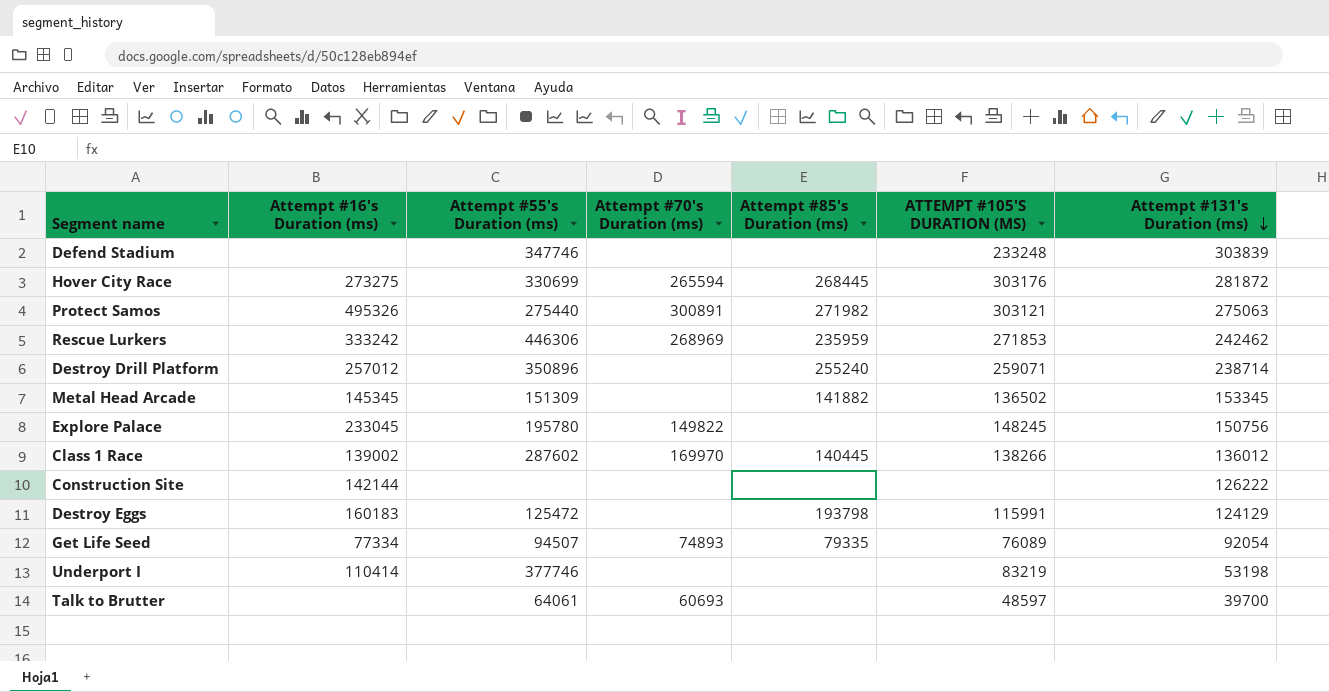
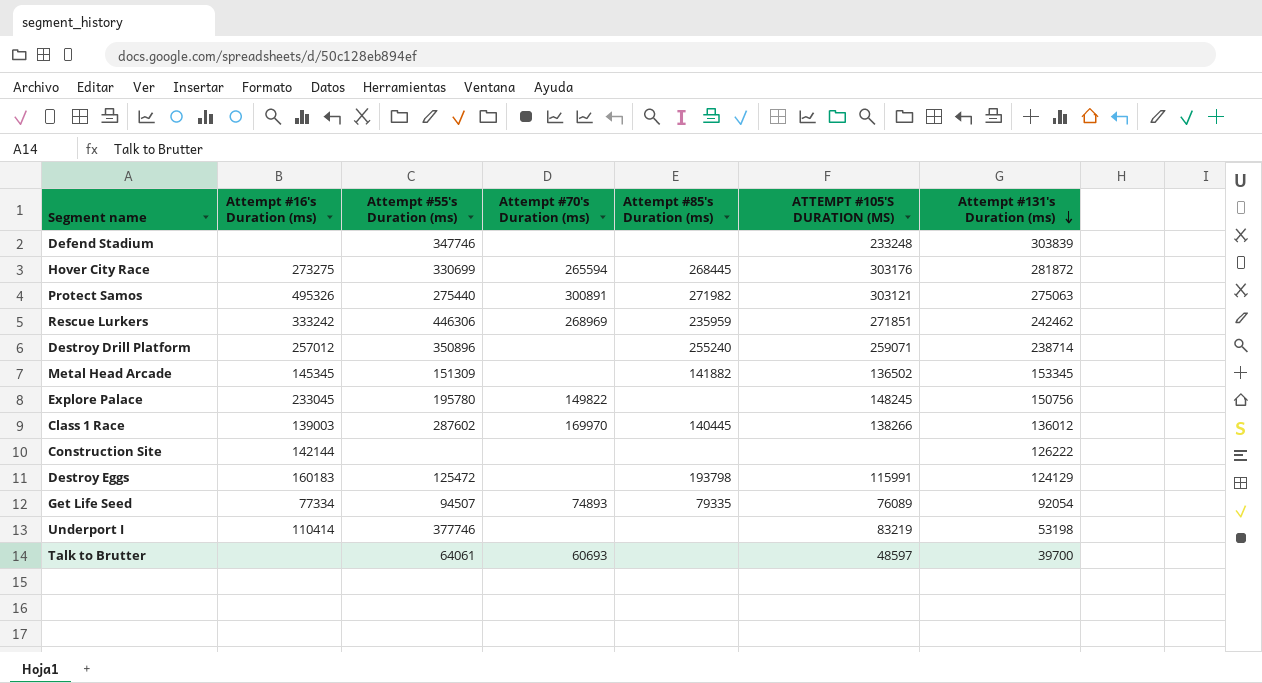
Rescue Lurkers | ATTEMPT #105'S DURATION (MS): 271853 -> 271851
Class 1 Race | Attempt #16's Duration (ms): 139002 -> 139003

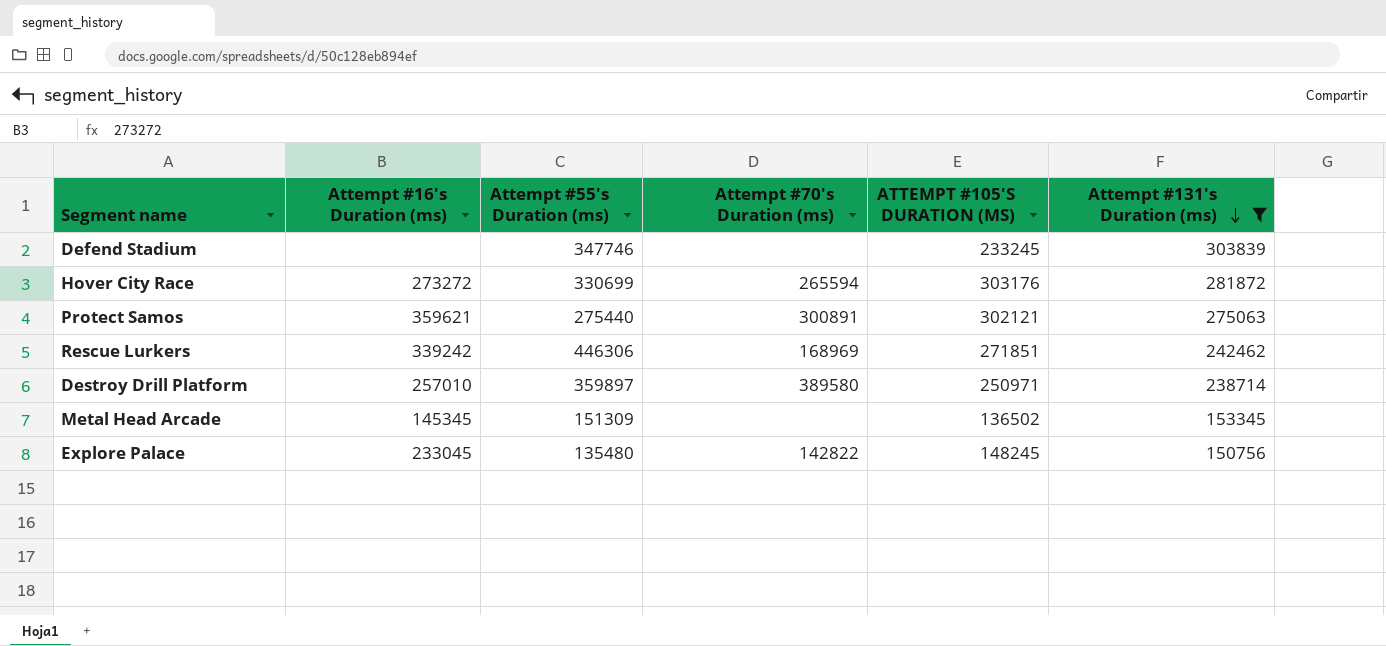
filter: none -> Attempt #131's Duration (ms) >= 150756
column Attempt #85's Duration (ms) | position: 5 -> none
Defend Stadium | ATTEMPT #105'S DURATION (MS): 233248 -> 233245
Hover City Race | Attempt #16's Duration (ms): 273275 -> 273272
Protect Samos | Attempt #16's Duration (ms): 495326 -> 359621
Protect Samos | ATTEMPT #105'S DURATION (MS): 303121 -> 302121
Rescue Lurkers | Attempt #16's Duration (ms): 333242 -> 339242
Rescue Lurkers | Attempt #70's Duration (ms): 268969 -> 168969
Destroy Drill Platform | Attempt #16's Duration (ms): 257012 -> 257010
Destroy Drill Platform | Attempt #55's Duration (ms): 350896 -> 359897
Destroy Drill Platform | Attempt #70's Duration (ms): none -> 389580
Destroy Drill Platform | ATTEMPT #105'S DURATION (MS): 259071 -> 250971
Explore Palace | Attempt #55's Duration (ms): 195780 -> 135480
Explore Palace | Attempt #70's Duration (ms): 149822 -> 142822

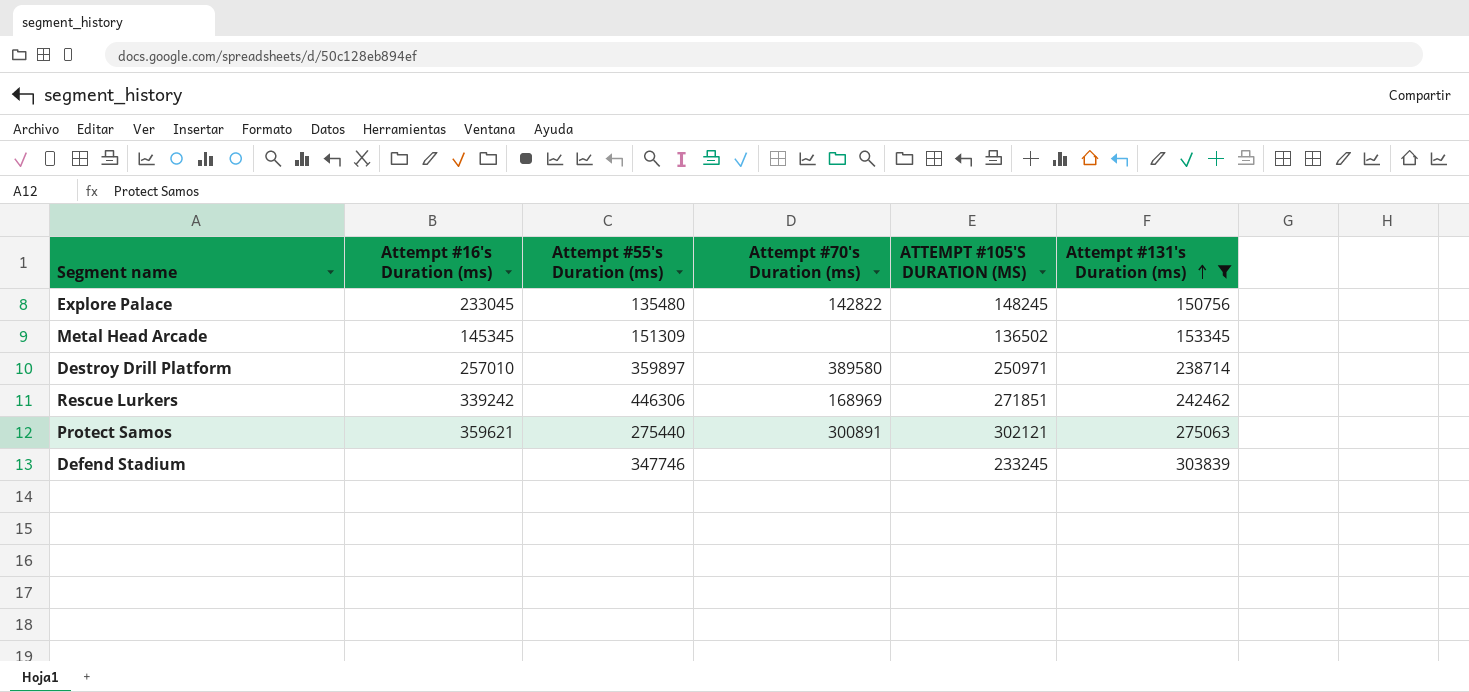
row order: Attempt #131's Duration (ms) descending -> Attempt #131's Duration (ms) ascending
row Hover City Race: 273272 | 330699 | 265594 | 303176 | 281872 -> none

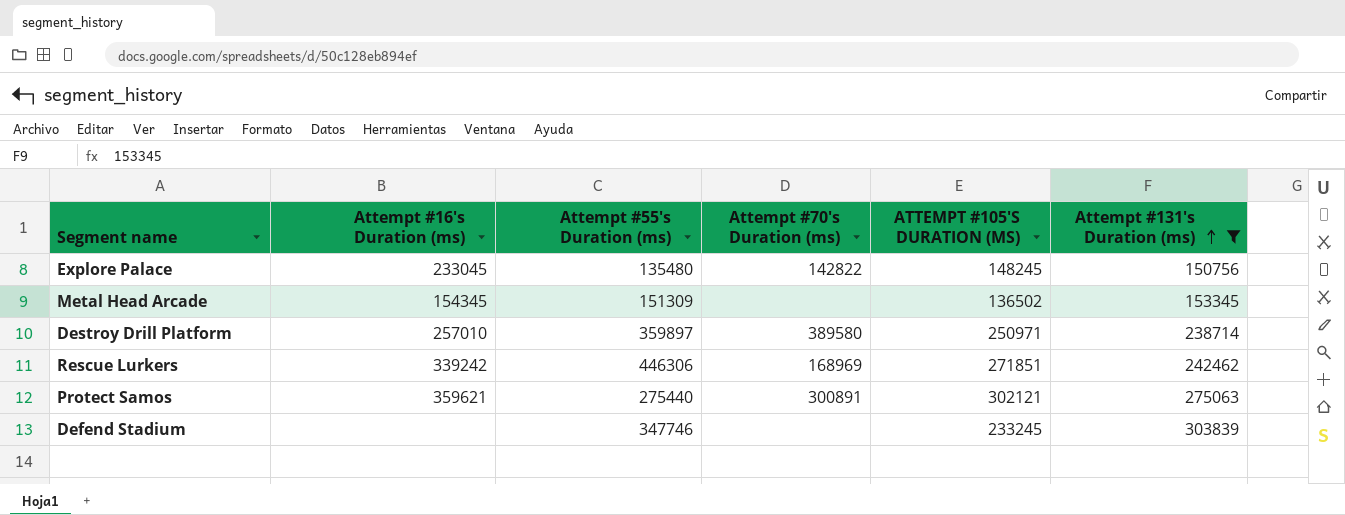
Metal Head Arcade | Attempt #16's Duration (ms): 145345 -> 154345

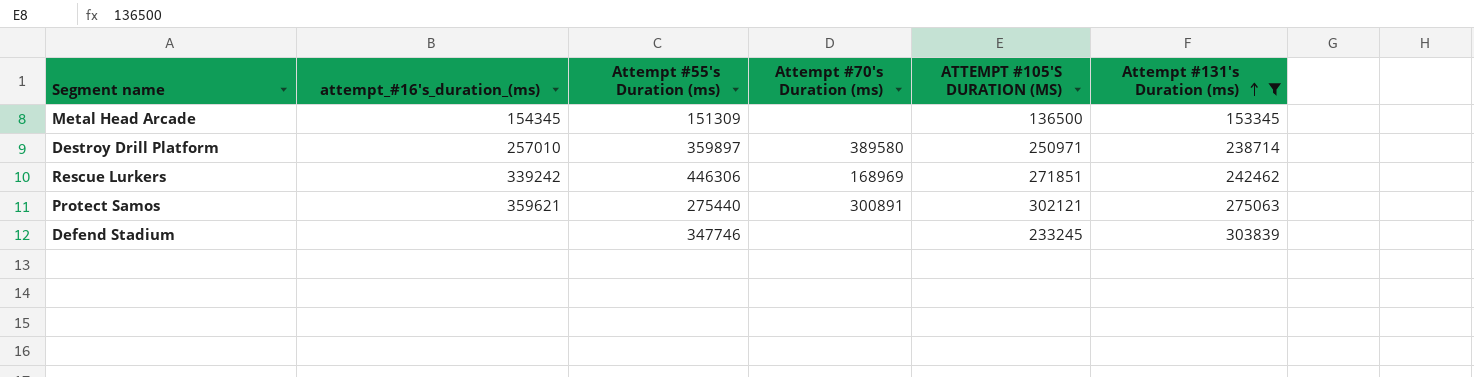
column name: Attempt #16's Duration (ms) -> attempt_#16's_duration_(ms)
row Explore Palace: 233045 | 135480 | 142822 | 148245 | 150756 -> none
Metal Head Arcade | ATTEMPT #105'S DURATION (MS): 136502 -> 136500

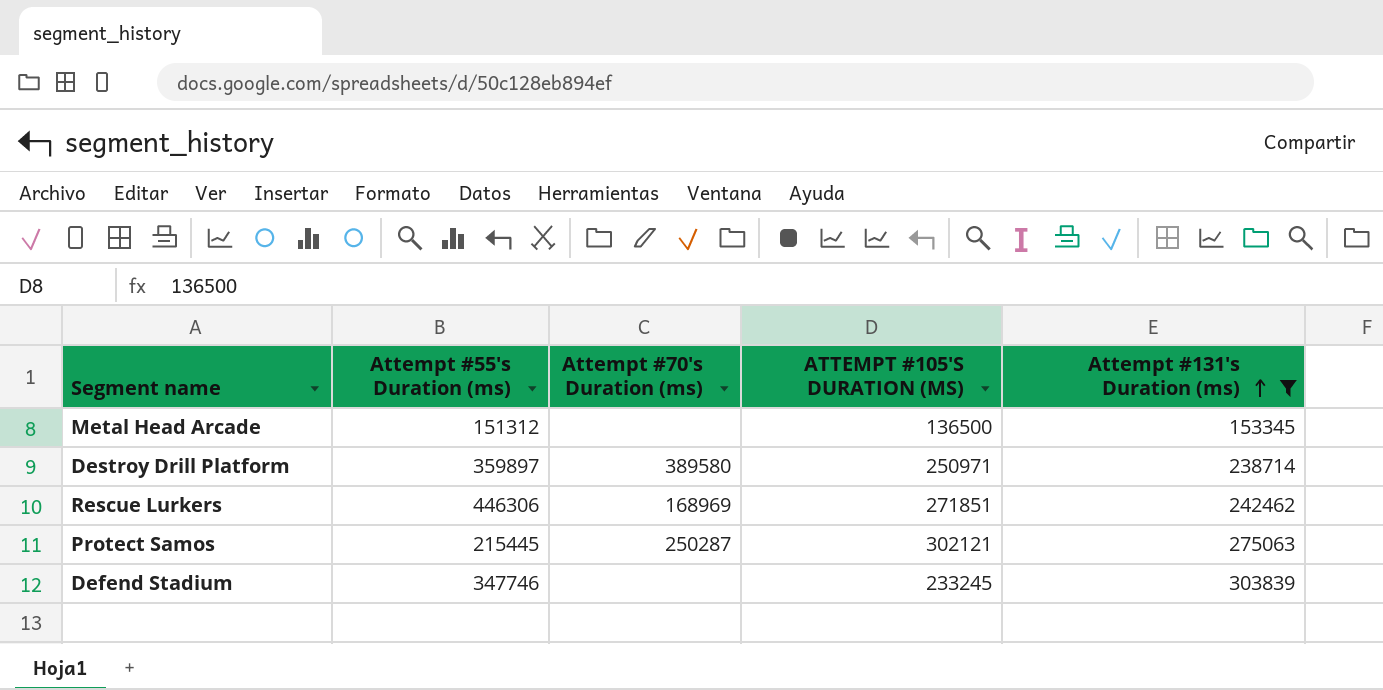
column attempt_#16's_duration_(ms) | position: 2 -> none
Metal Head Arcade | Attempt #55's Duration (ms): 151309 -> 151312
Protect Samos | Attempt #55's Duration (ms): 275440 -> 215445
Protect Samos | Attempt #70's Duration (ms): 300891 -> 250287

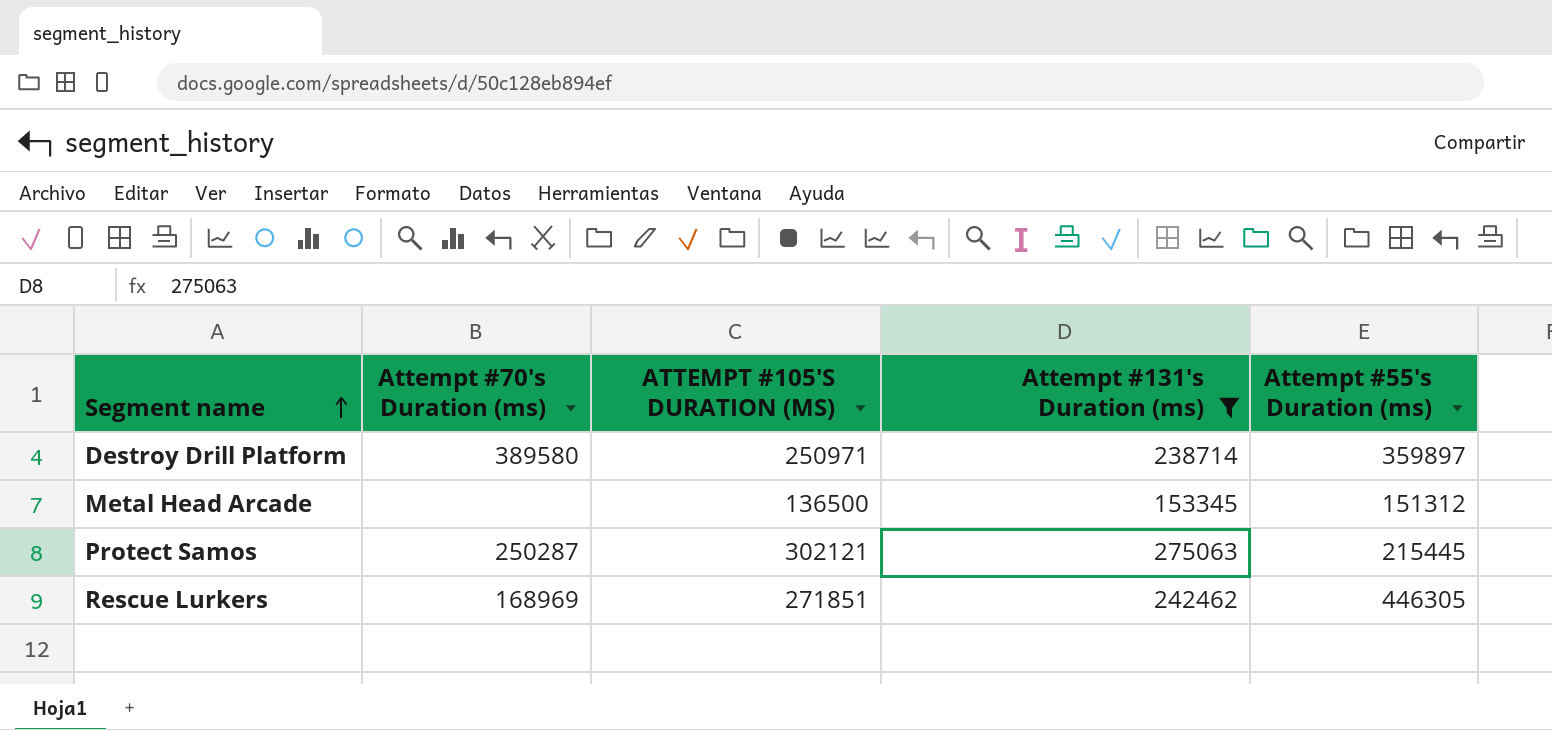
row order: Attempt #131's Duration (ms) ascending -> Segment name ascending
column Attempt #55's Duration (ms) | position: 2 -> 5
row Defend Stadium: 347746 | none | 233245 | 303839 -> none
Rescue Lurkers | Attempt #55's Duration (ms): 446306 -> 446305

